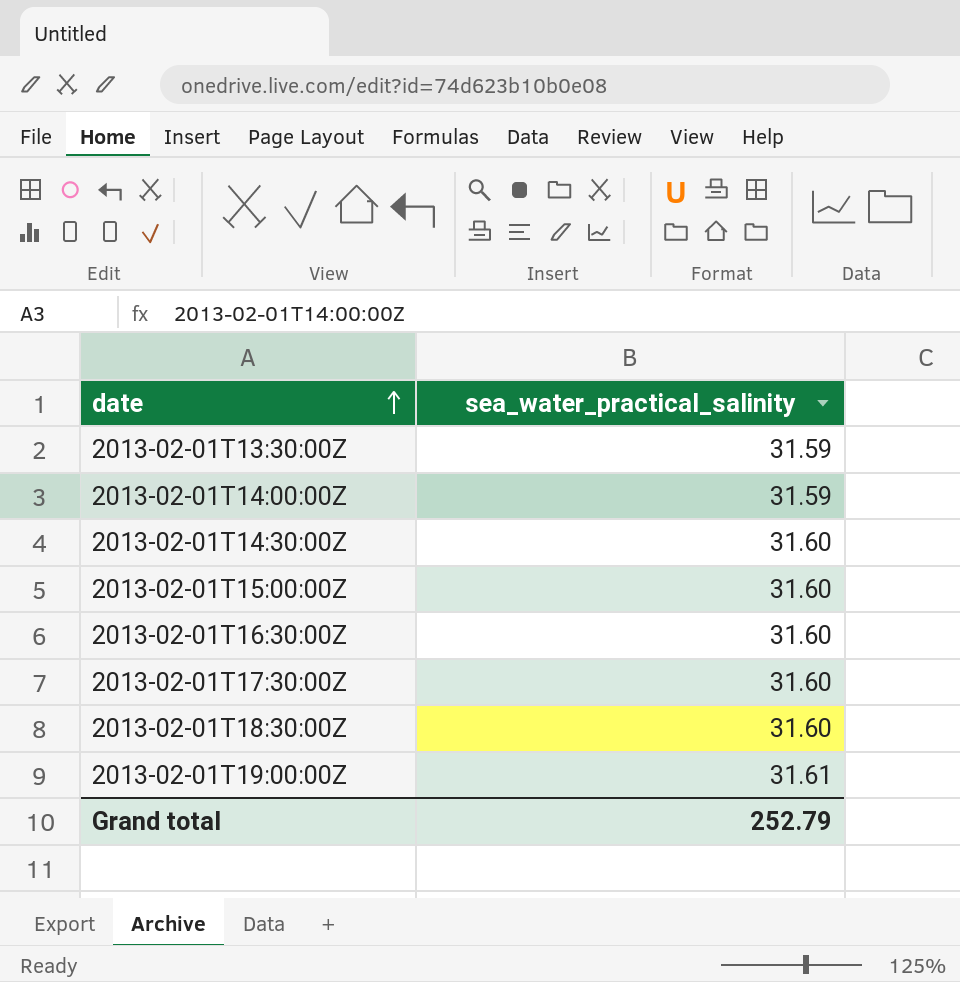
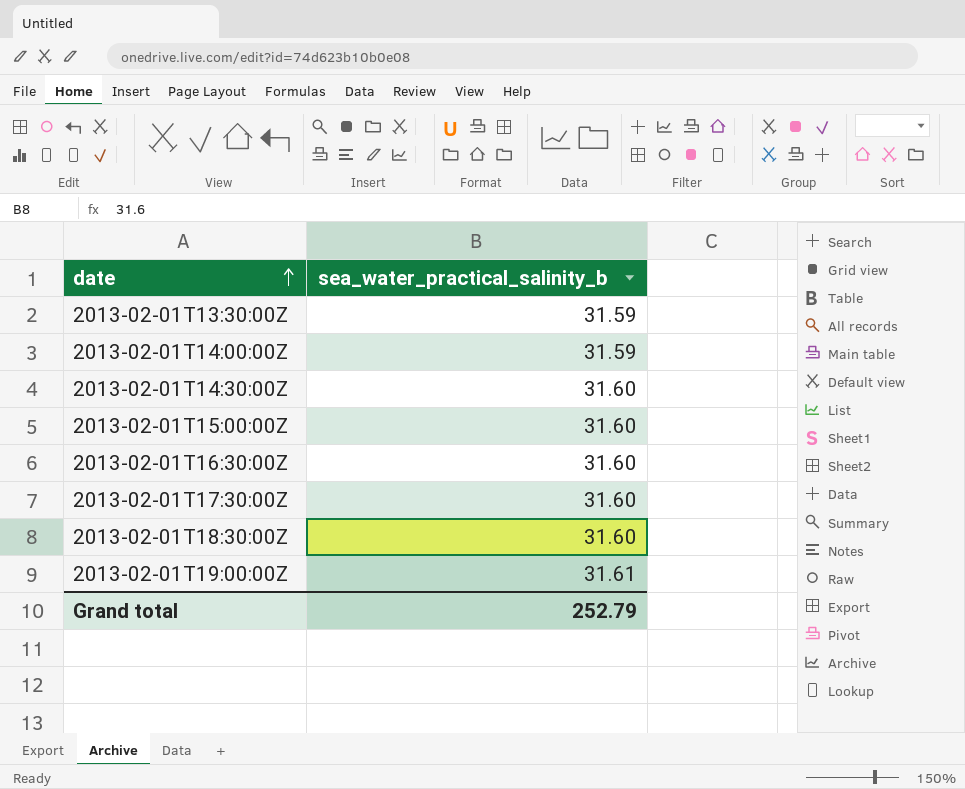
column name: sea_water_practical_salinity -> sea_water_practical_salinity_b

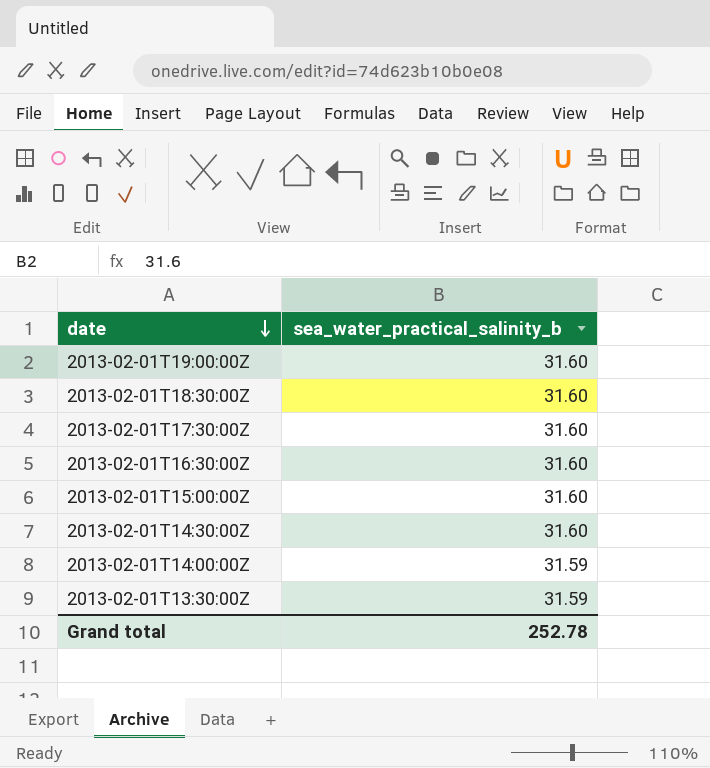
row order: date ascending -> date descending
2013-02-01T19:00:00Z | sea_water_practical_salinity_b: 31.61 -> 31.60
Grand total | sea_water_practical_salinity_b: 252.79 -> 252.78

